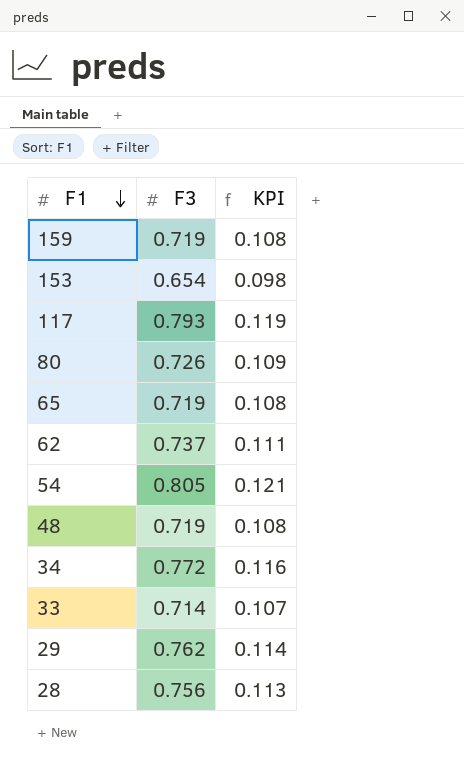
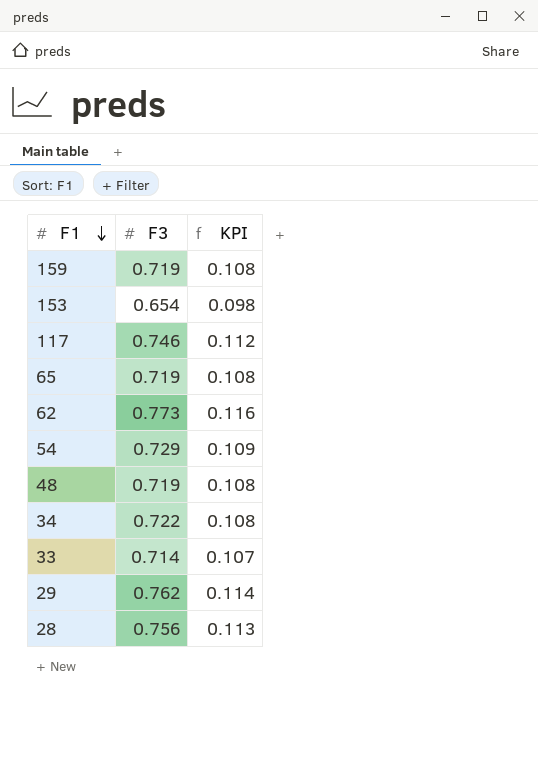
row 80: 0.726 | 0.109 -> none
117 | F3: 0.793 -> 0.746
117 | KPI: 0.119 -> 0.112
62 | F3: 0.737 -> 0.773
62 | KPI: 0.111 -> 0.116
54 | F3: 0.805 -> 0.729
54 | KPI: 0.121 -> 0.109
34 | F3: 0.772 -> 0.722
34 | KPI: 0.116 -> 0.108

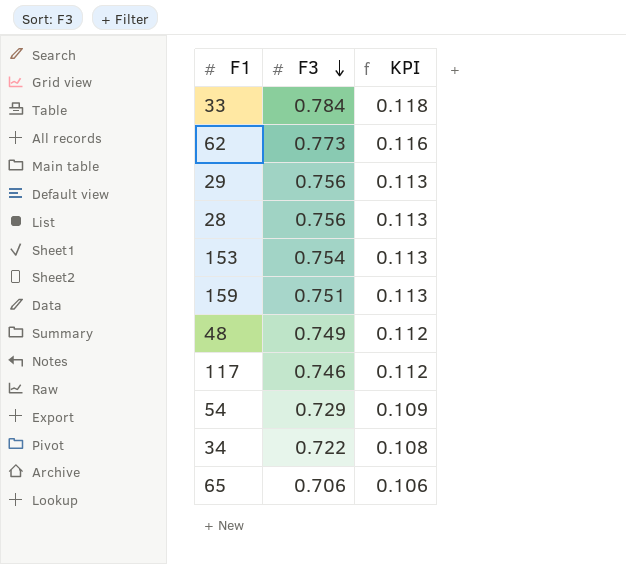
row order: F1 descending -> F3 descending
33 | F3: 0.714 -> 0.784
33 | KPI: 0.107 -> 0.118
29 | F3: 0.762 -> 0.756
29 | KPI: 0.114 -> 0.113
153 | F3: 0.654 -> 0.754
153 | KPI: 0.098 -> 0.113
159 | F3: 0.719 -> 0.751
159 | KPI: 0.108 -> 0.113
48 | F3: 0.719 -> 0.749
48 | KPI: 0.108 -> 0.112
65 | F3: 0.719 -> 0.706
65 | KPI: 0.108 -> 0.106

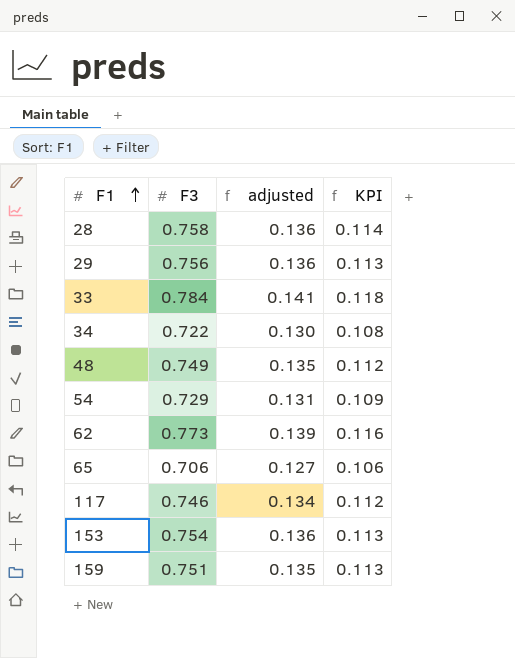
row order: F3 descending -> F1 ascending
column adjusted | formula: none -> [F3] * 0.18
28 | F3: 0.756 -> 0.758
28 | KPI: 0.113 -> 0.114

